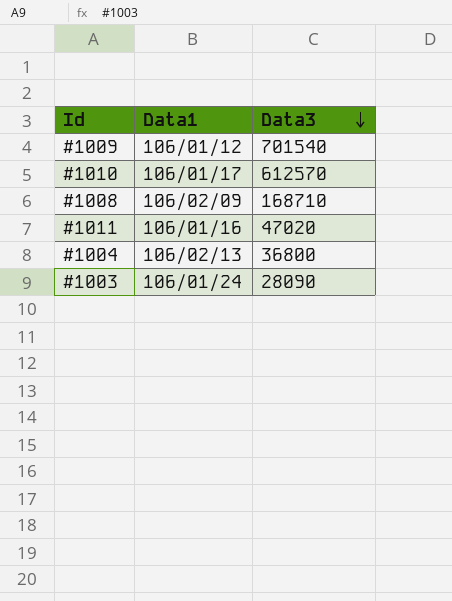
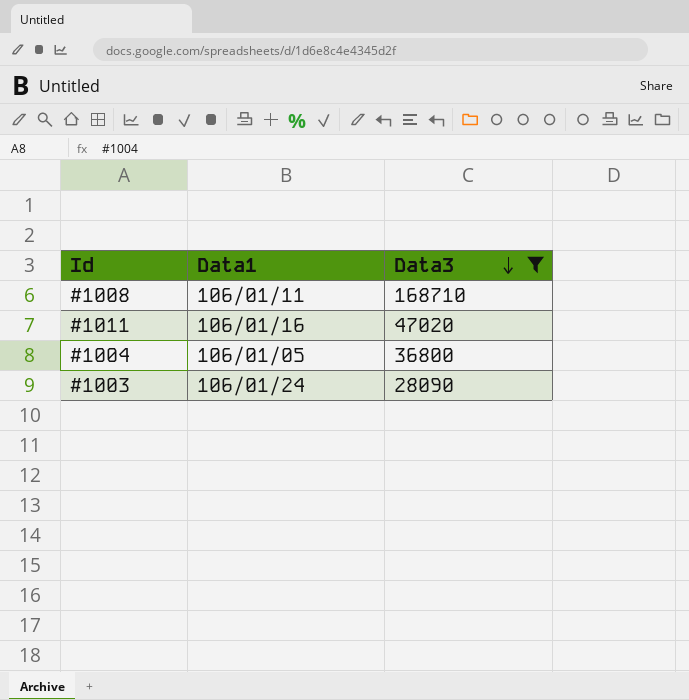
filter: none -> Data3 <= 168710
#1008 | Data1: 106/02/09 -> 106/01/11
#1004 | Data1: 106/02/13 -> 106/01/05

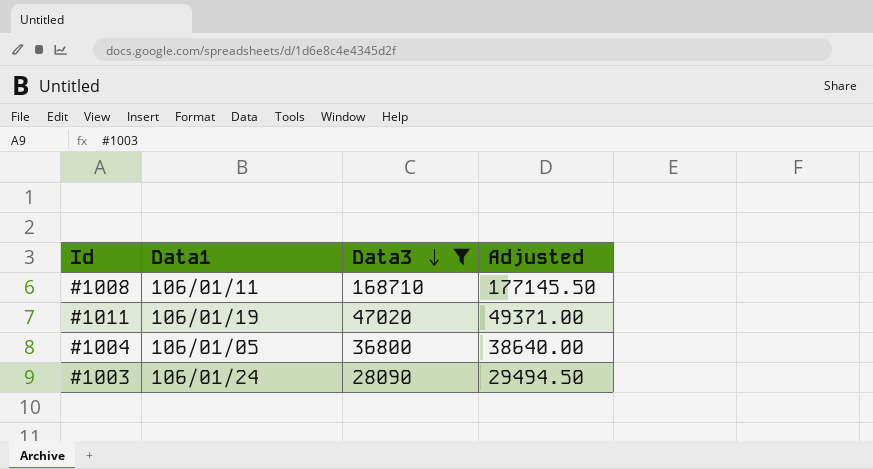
column Adjusted | formula: none -> [Data3] * 1.05
#1011 | Data1: 106/01/16 -> 106/01/19

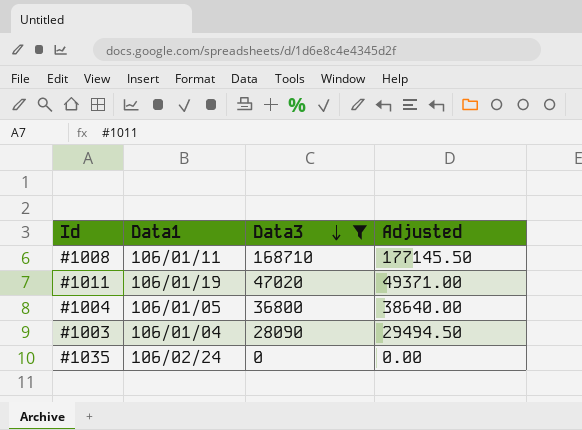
#1003 | Data1: 106/01/24 -> 106/01/04
row #1035: none -> 106/02/24 | 0 | 0.00

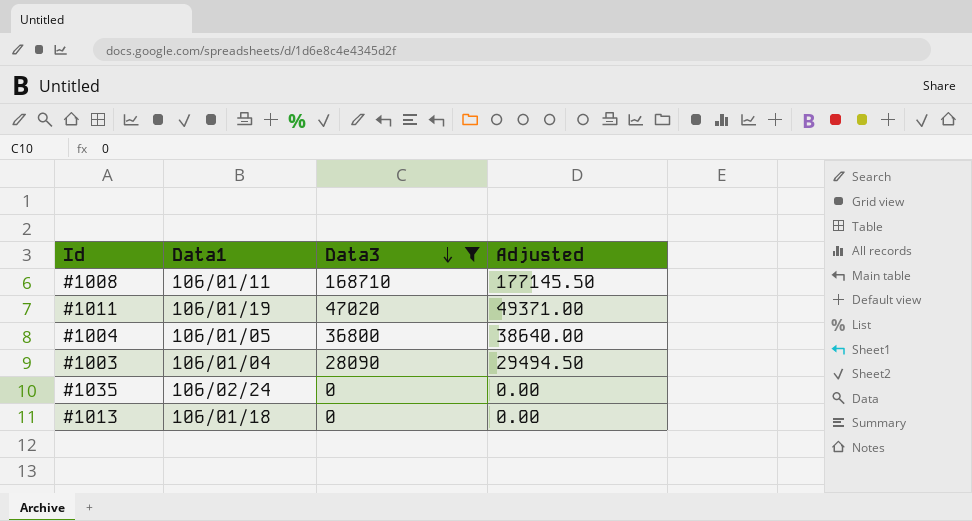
row #1013: none -> 106/01/18 | 0 | 0.00

